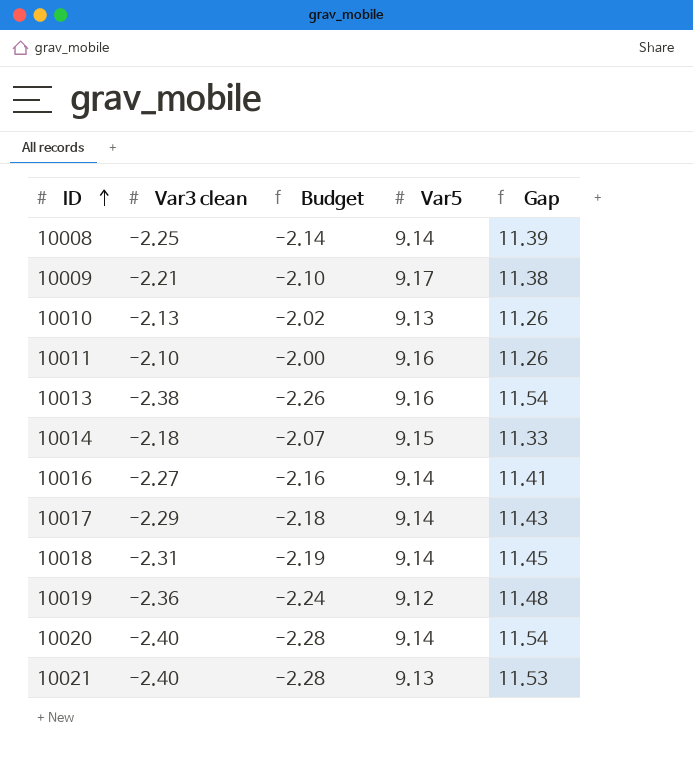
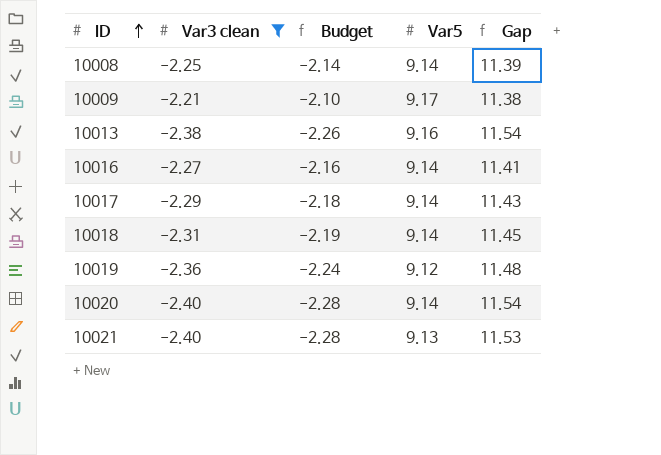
filter: none -> Var3 clean <= -2.21

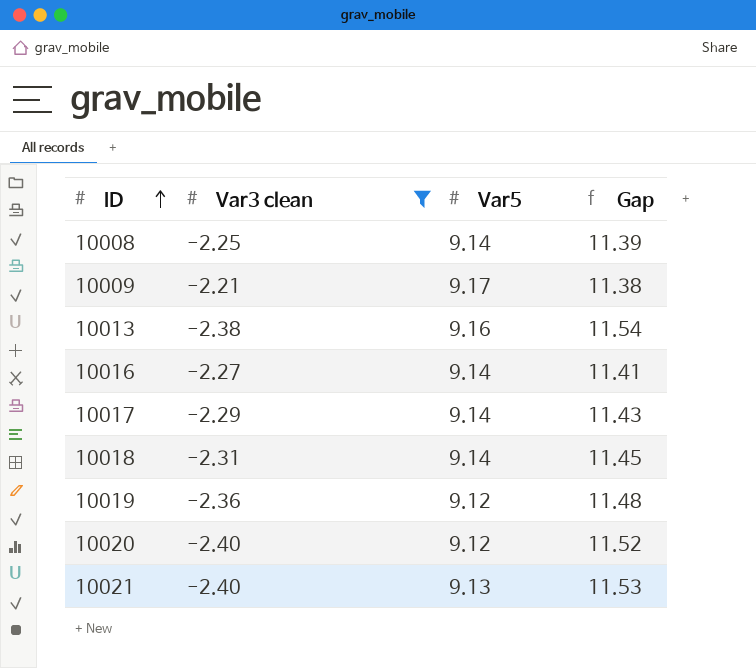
column Budget | formula: [Var3 clean] * 0.95 -> none
10020 | Var5: 9.14 -> 9.12
10020 | Gap: 11.54 -> 11.52

